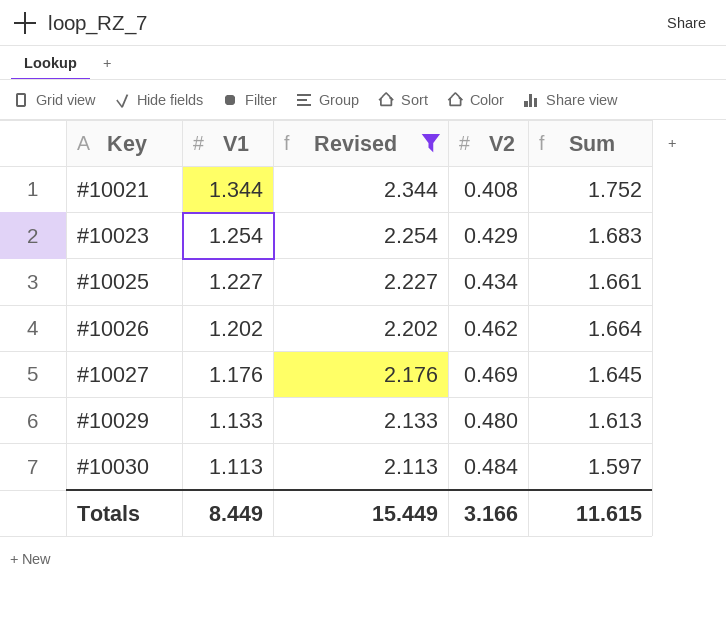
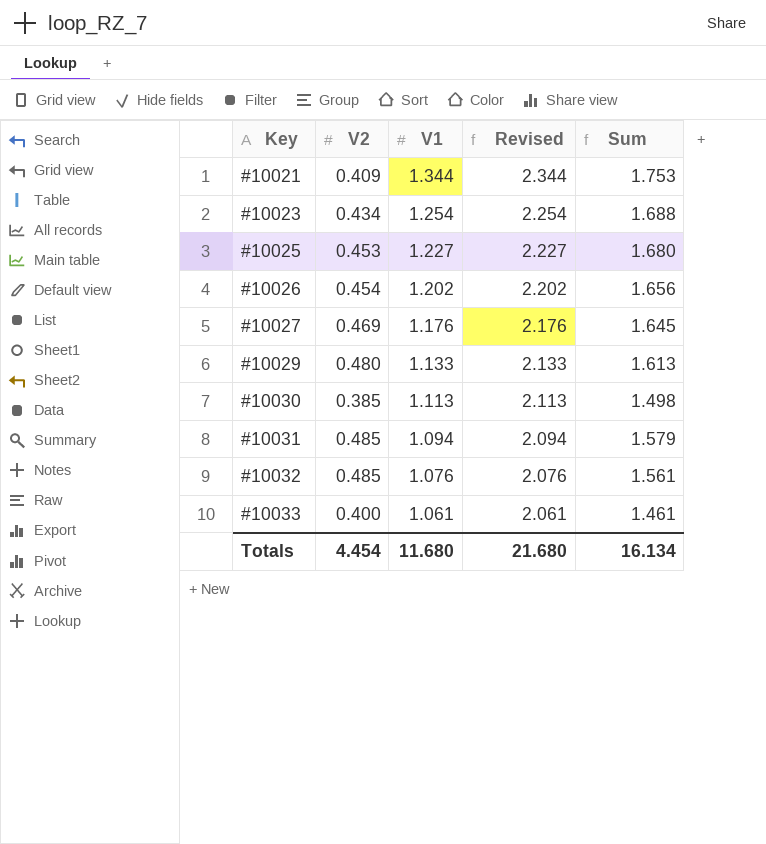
filter: Revised >= 2.113 -> none
column V2 | position: 4 -> 2
#10021 | V2: 0.408 -> 0.409
#10021 | Sum: 1.752 -> 1.753
#10023 | V2: 0.429 -> 0.434
#10023 | Sum: 1.683 -> 1.688
#10025 | V2: 0.434 -> 0.453
#10025 | Sum: 1.661 -> 1.680
#10026 | V2: 0.462 -> 0.454
#10026 | Sum: 1.664 -> 1.656
#10030 | V2: 0.484 -> 0.385
#10030 | Sum: 1.597 -> 1.498
Totals | V2: 3.166 -> 4.454
Totals | V1: 8.449 -> 11.680
Totals | Revised: 15.449 -> 21.680
Totals | Sum: 11.615 -> 16.134

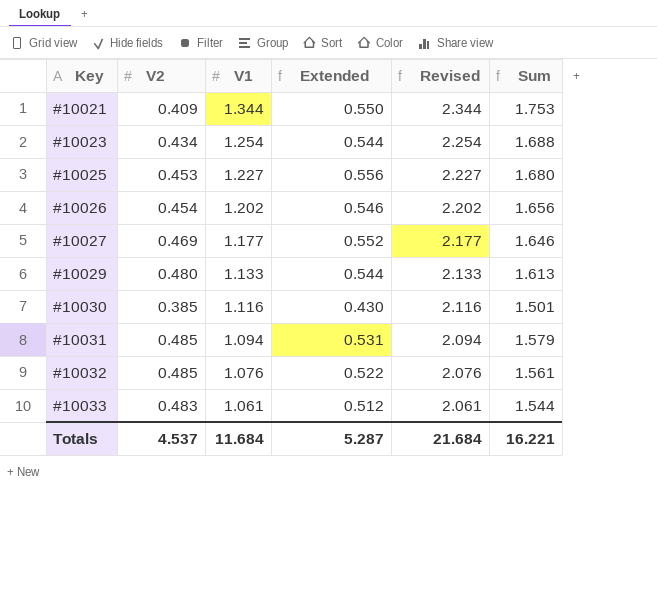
column Extended | formula: none -> [V2] * [V1]
#10027 | V1: 1.176 -> 1.177
#10027 | Revised: 2.176 -> 2.177
#10027 | Sum: 1.645 -> 1.646
#10030 | V1: 1.113 -> 1.116
#10030 | Revised: 2.113 -> 2.116
#10030 | Sum: 1.498 -> 1.501
#10033 | V2: 0.400 -> 0.483
#10033 | Sum: 1.461 -> 1.544
Totals | V2: 4.454 -> 4.537
Totals | V1: 11.680 -> 11.684
Totals | Revised: 21.680 -> 21.684
Totals | Sum: 16.134 -> 16.221

